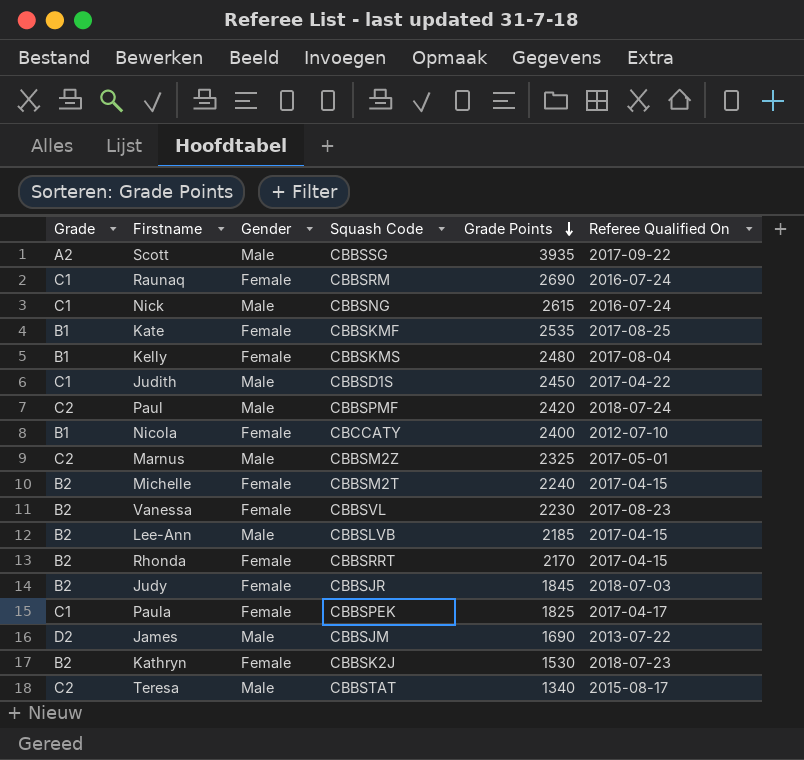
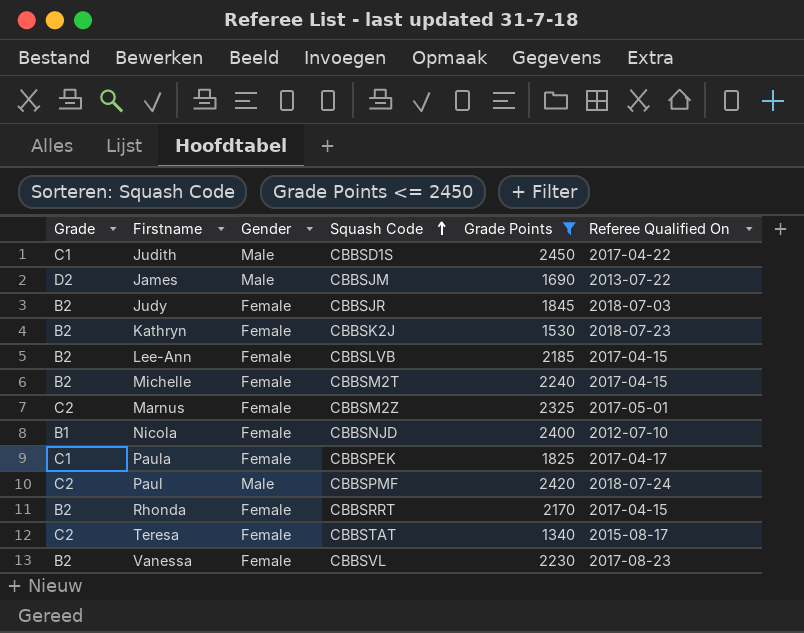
filter: none -> Grade Points <= 2450
row order: Grade Points descending -> Squash Code ascending
Lee-Ann | Gender: Male -> Female
Marnus | Gender: Male -> Female
Nicola | Squash Code: CBCCATY -> CBBSNJD
Teresa | Gender: Male -> Female

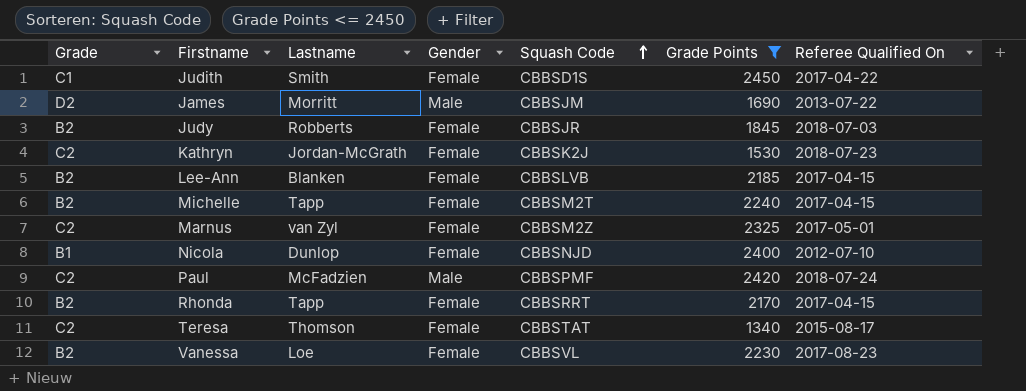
column Lastname | position: none -> 3
row Paula: C1 | Female | CBBSPEK | 1825 | 2017-04-17 -> none
Judith | Gender: Male -> Female
Kathryn | Grade: B2 -> C2

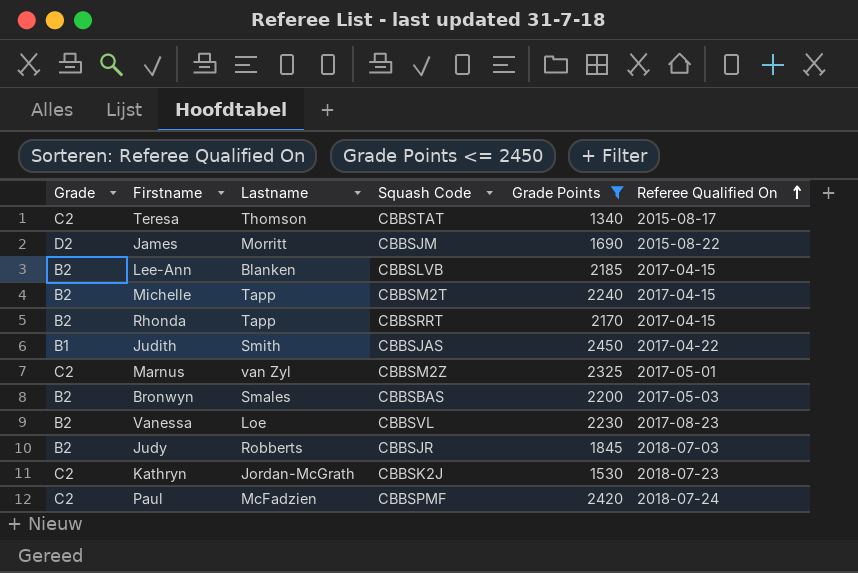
row order: Squash Code ascending -> Referee Qualified On ascending
column Gender | position: 4 -> none
row Nicola: B1 | Dunlop | Female | CBBSNJD | 2400 | 2012-07-10 -> none
James | Referee Qualified On: 2013-07-22 -> 2015-08-22
Judith | Grade: C1 -> B1
Judith | Squash Code: CBBSD1S -> CBBSJAS
row Bronwyn: none -> B2 | Smales | CBBSBAS | 2200 | 2017-05-03

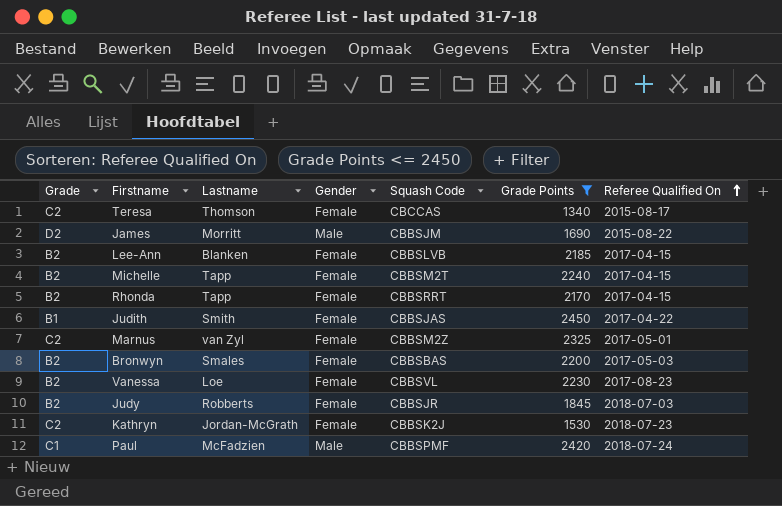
column Gender | position: none -> 4
Teresa | Squash Code: CBBSTAT -> CBCCAS
Paul | Grade: C2 -> C1

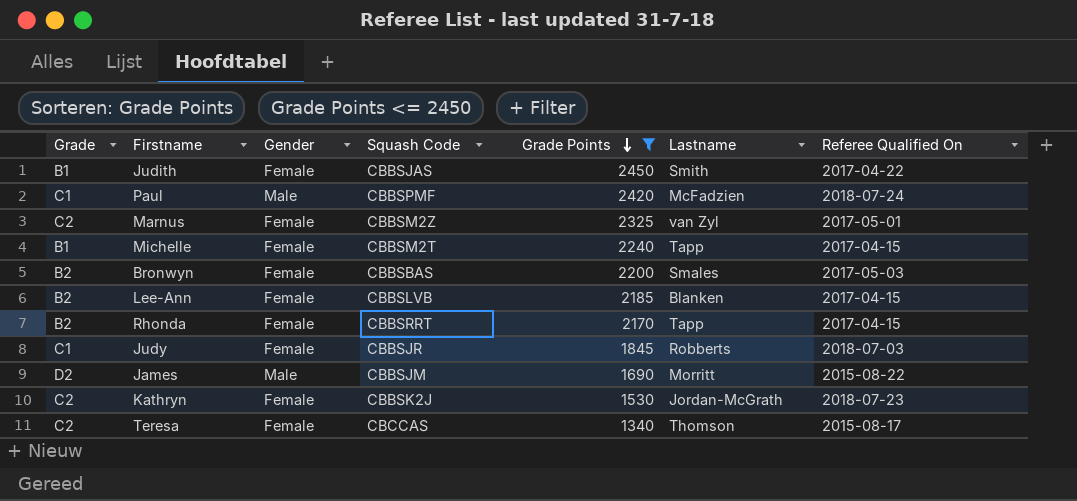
row order: Referee Qualified On ascending -> Grade Points descending
column Lastname | position: 3 -> 6
row Vanessa: B2 | Loe | Female | CBBSVL | 2230 | 2017-08-23 -> none
Michelle | Grade: B2 -> B1
Judy | Grade: B2 -> C1

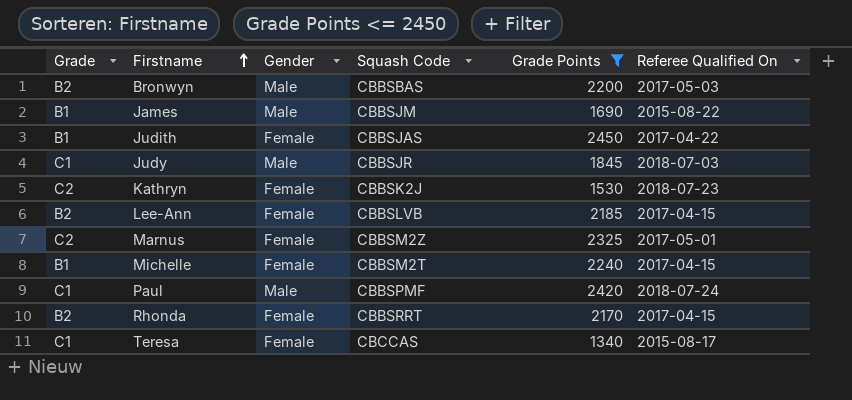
row order: Grade Points descending -> Firstname ascending
column Lastname | position: 6 -> none
Bronwyn | Gender: Female -> Male
James | Grade: D2 -> B1
Judy | Gender: Female -> Male
Teresa | Grade: C2 -> C1

